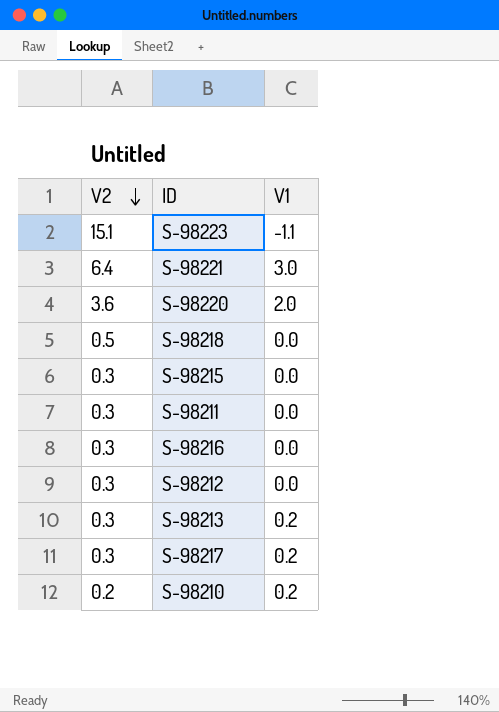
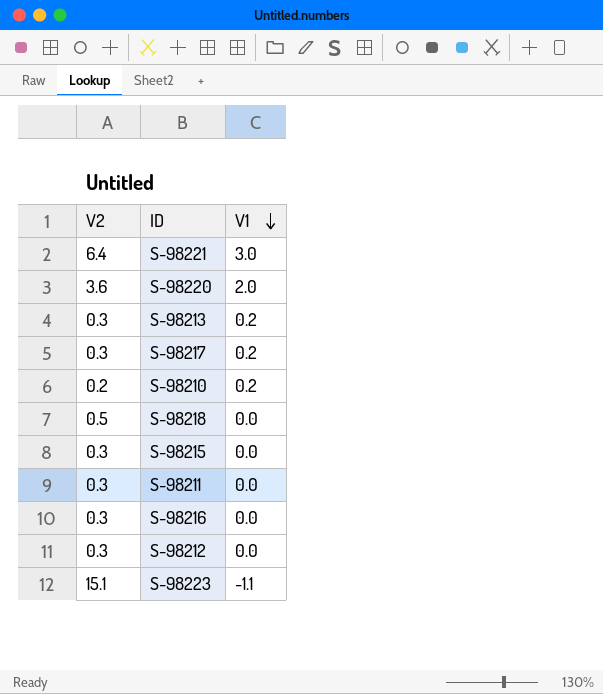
row order: V2 descending -> V1 descending

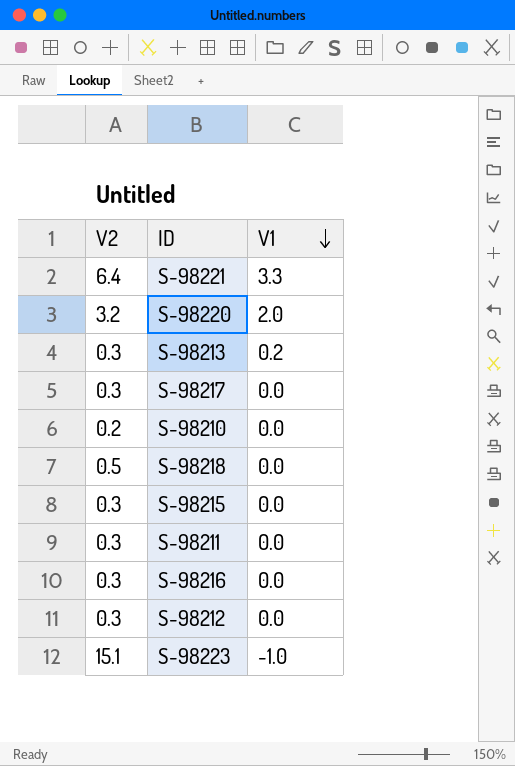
S-98221 | V1: 3.0 -> 3.3
S-98220 | V2: 3.6 -> 3.2
S-98217 | V1: 0.2 -> 0.0
S-98210 | V1: 0.2 -> 0.0
S-98223 | V1: -1.1 -> -1.0

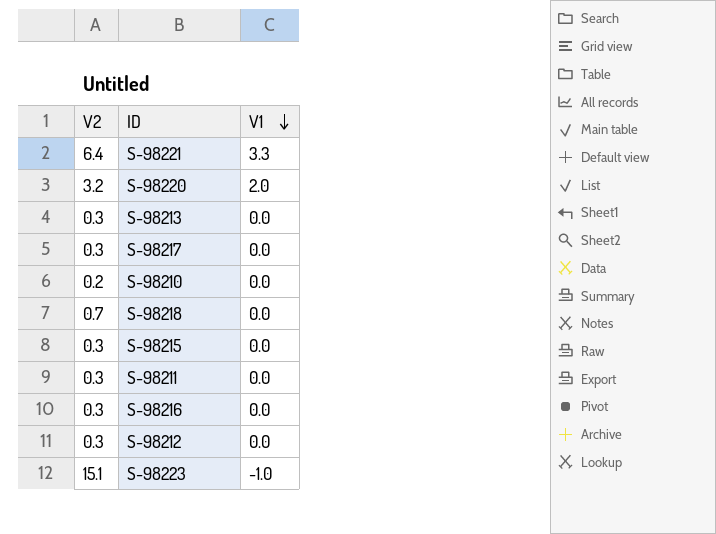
S-98213 | V1: 0.2 -> 0.0
S-98218 | V2: 0.5 -> 0.7

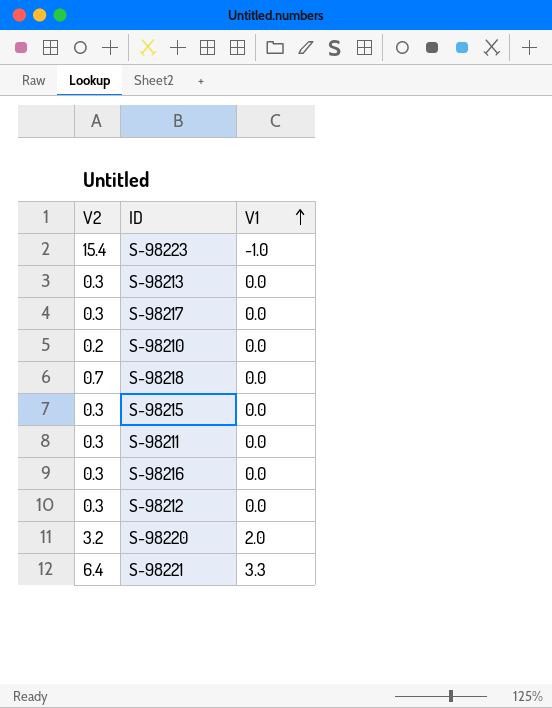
row order: V1 descending -> V1 ascending
S-98223 | V2: 15.1 -> 15.4

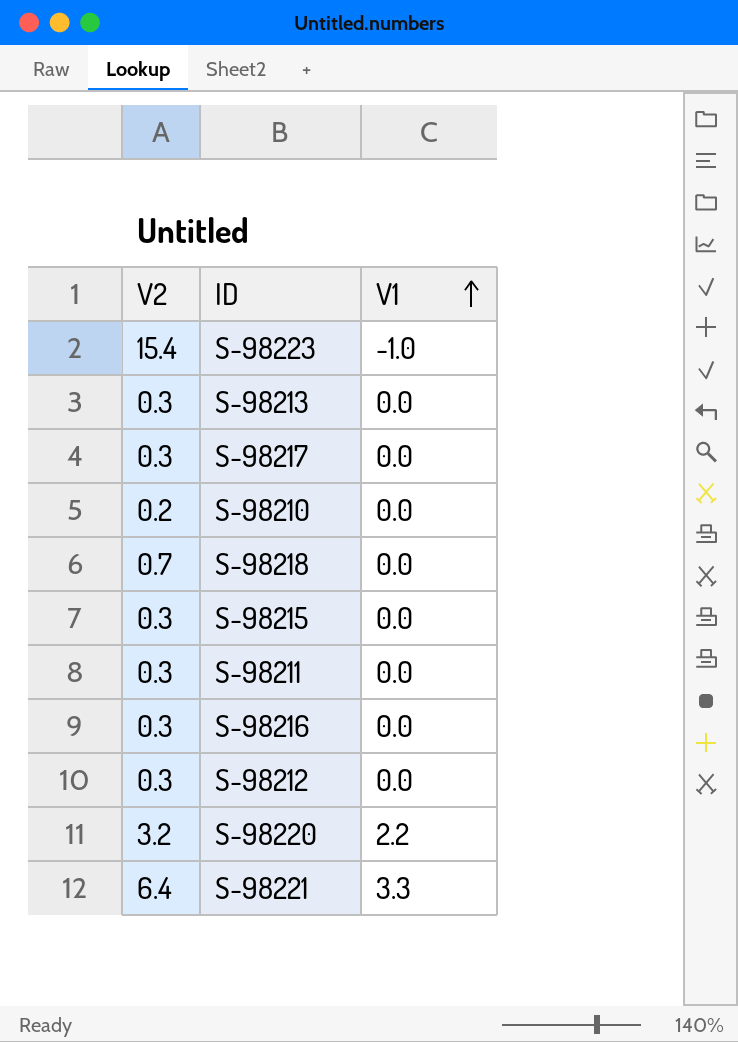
S-98220 | V1: 2.0 -> 2.2

